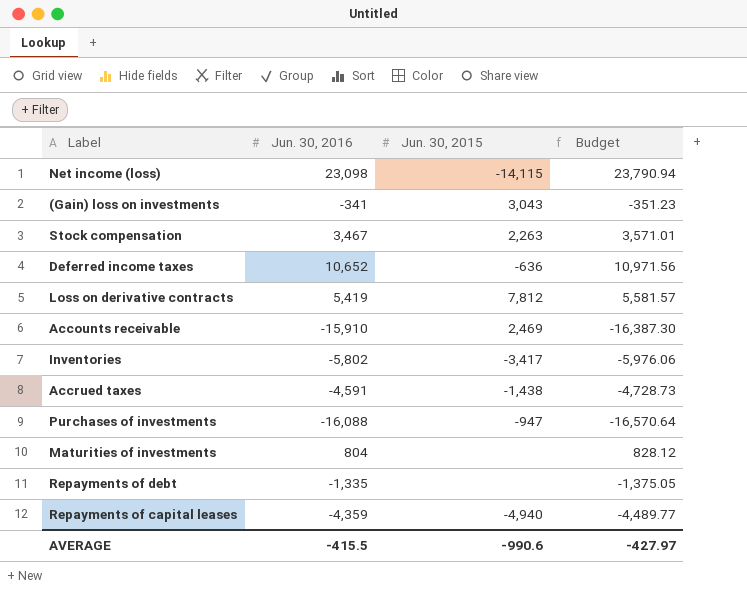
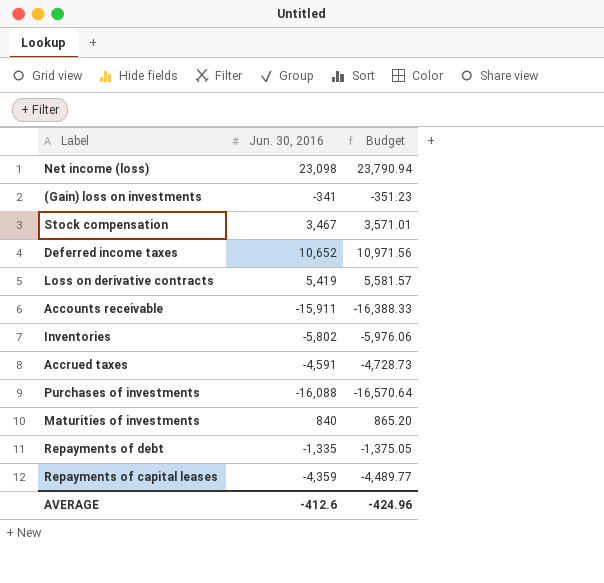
column Jun. 30, 2015 | position: 3 -> none
Accounts receivable | Jun. 30, 2016: -15,910 -> -15,911
Accounts receivable | Budget: -16,387.30 -> -16,388.33
Maturities of investments | Jun. 30, 2016: 804 -> 840
Maturities of investments | Budget: 828.12 -> 865.20
AVERAGE | Jun. 30, 2016: -415.5 -> -412.6
AVERAGE | Budget: -427.97 -> -424.96

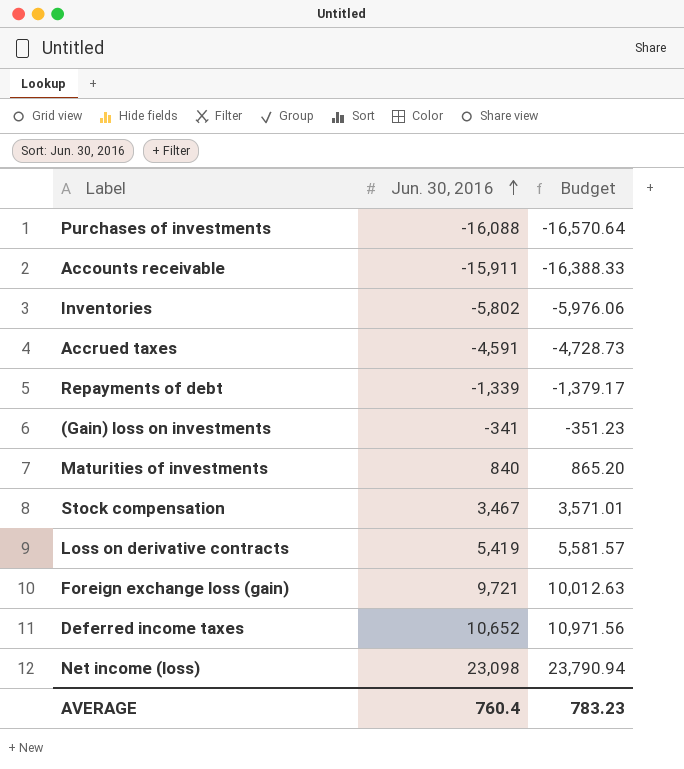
row order: none -> Jun. 30, 2016 ascending
row Repayments of capital leases: -4,359 | -4,489.77 -> none
Repayments of debt | Jun. 30, 2016: -1,335 -> -1,339
Repayments of debt | Budget: -1,375.05 -> -1,379.17
row Foreign exchange loss (gain): none -> 9,721 | 10,012.63
AVERAGE | Jun. 30, 2016: -412.6 -> 760.4
AVERAGE | Budget: -424.96 -> 783.23

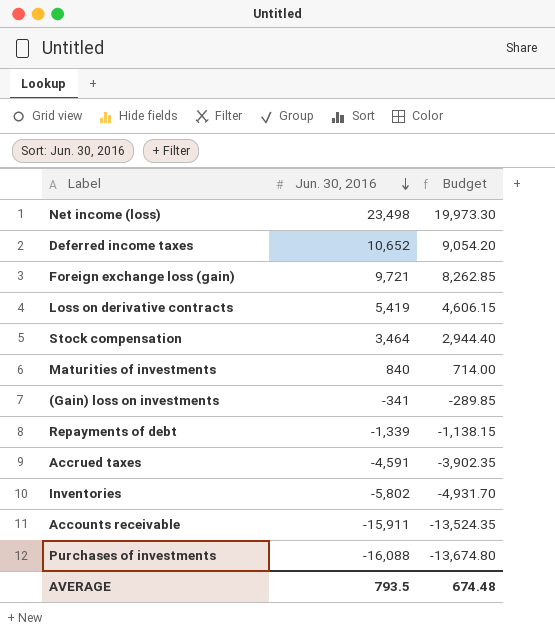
row order: Jun. 30, 2016 ascending -> Jun. 30, 2016 descending
column Budget | formula: [Jun. 30, 2016] * 1.03 -> [Jun. 30, 2016] * 0.85
Net income (loss) | Jun. 30, 2016: 23,098 -> 23,498
Stock compensation | Jun. 30, 2016: 3,467 -> 3,464
AVERAGE | Jun. 30, 2016: 760.4 -> 793.5
AVERAGE | Budget: 783.23 -> 674.48

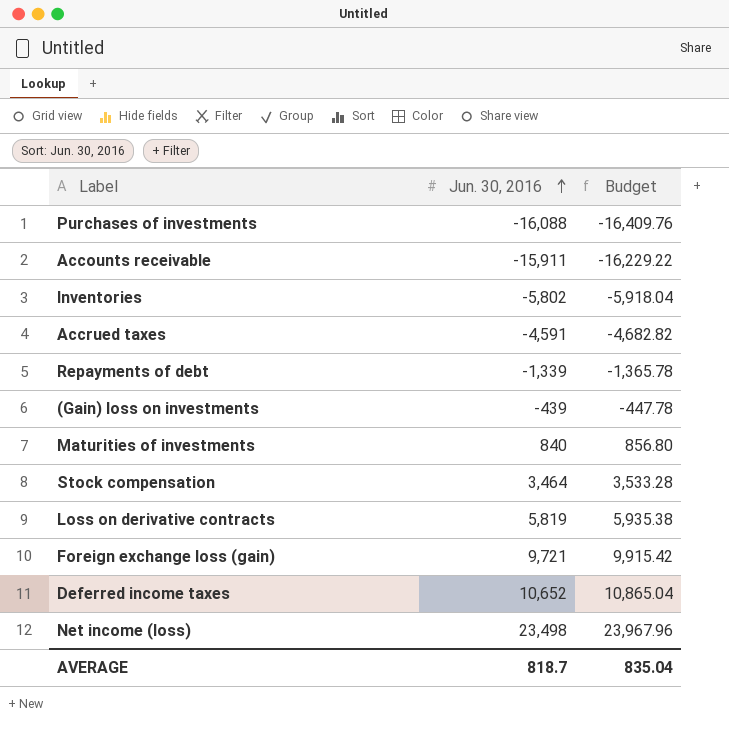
row order: Jun. 30, 2016 descending -> Jun. 30, 2016 ascending
column Budget | formula: [Jun. 30, 2016] * 0.85 -> [Jun. 30, 2016] * 1.02
(Gain) loss on investments | Jun. 30, 2016: -341 -> -439
Loss on derivative contracts | Jun. 30, 2016: 5,419 -> 5,819
AVERAGE | Jun. 30, 2016: 793.5 -> 818.7
AVERAGE | Budget: 674.48 -> 835.04

